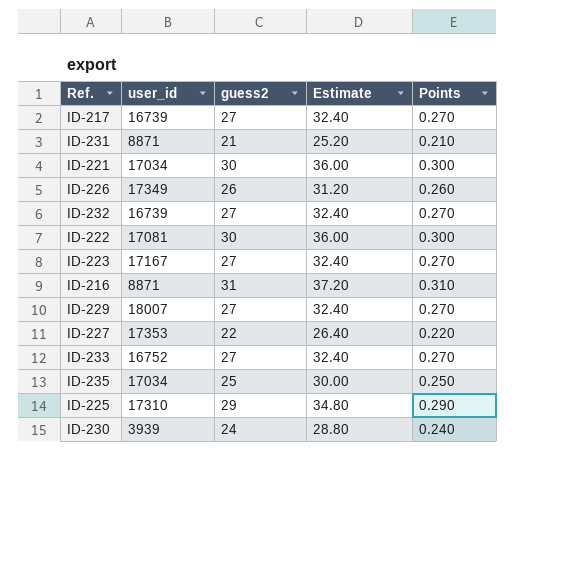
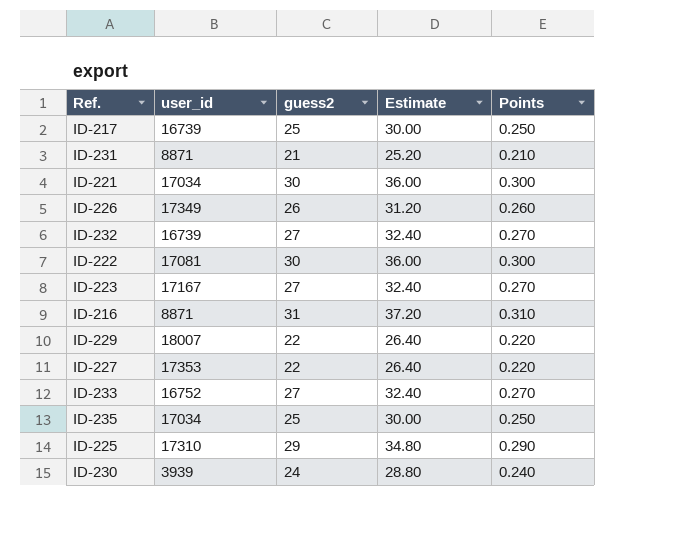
ID-217 | guess2: 27 -> 25
ID-217 | Estimate: 32.40 -> 30.00
ID-217 | Points: 0.270 -> 0.250
ID-229 | guess2: 27 -> 22
ID-229 | Estimate: 32.40 -> 26.40
ID-229 | Points: 0.270 -> 0.220

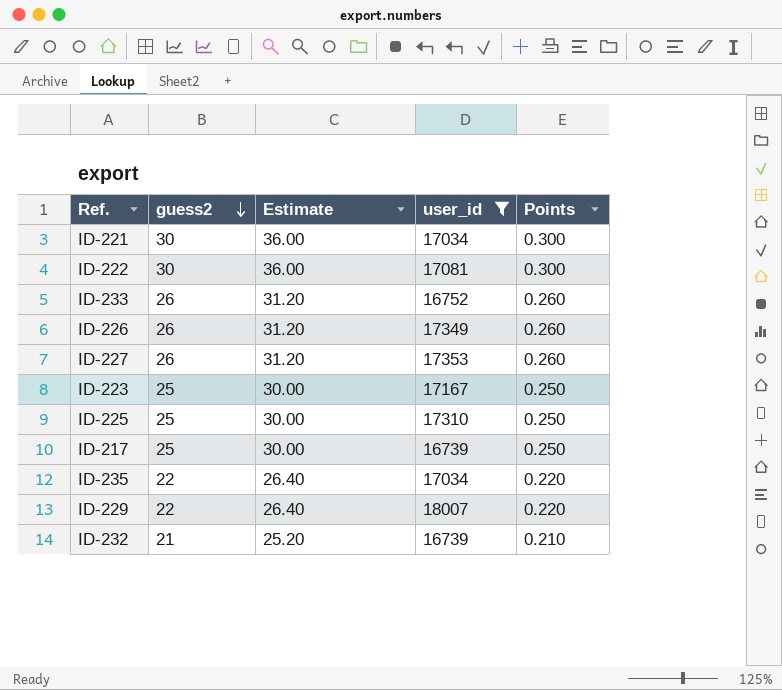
filter: none -> user_id >= 16739
row order: none -> guess2 descending
column user_id | position: 2 -> 4
ID-233 | guess2: 27 -> 26
ID-233 | Estimate: 32.40 -> 31.20
ID-233 | Points: 0.270 -> 0.260
ID-227 | guess2: 22 -> 26
ID-227 | Estimate: 26.40 -> 31.20
ID-227 | Points: 0.220 -> 0.260
ID-223 | guess2: 27 -> 25
ID-223 | Estimate: 32.40 -> 30.00
ID-223 | Points: 0.270 -> 0.250
ID-225 | guess2: 29 -> 25
ID-225 | Estimate: 34.80 -> 30.00
ID-225 | Points: 0.290 -> 0.250
ID-235 | guess2: 25 -> 22
ID-235 | Estimate: 30.00 -> 26.40
ID-235 | Points: 0.250 -> 0.220
ID-232 | guess2: 27 -> 21
ID-232 | Estimate: 32.40 -> 25.20
ID-232 | Points: 0.270 -> 0.210

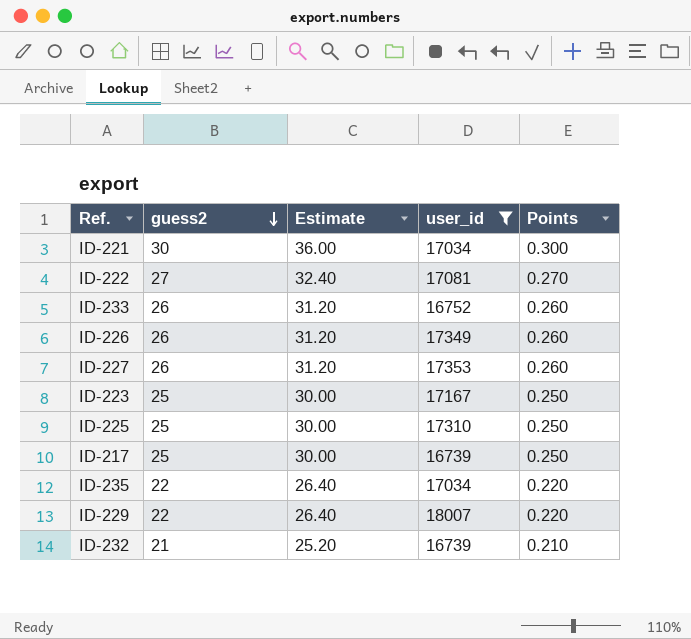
ID-222 | guess2: 30 -> 27
ID-222 | Estimate: 36.00 -> 32.40
ID-222 | Points: 0.300 -> 0.270

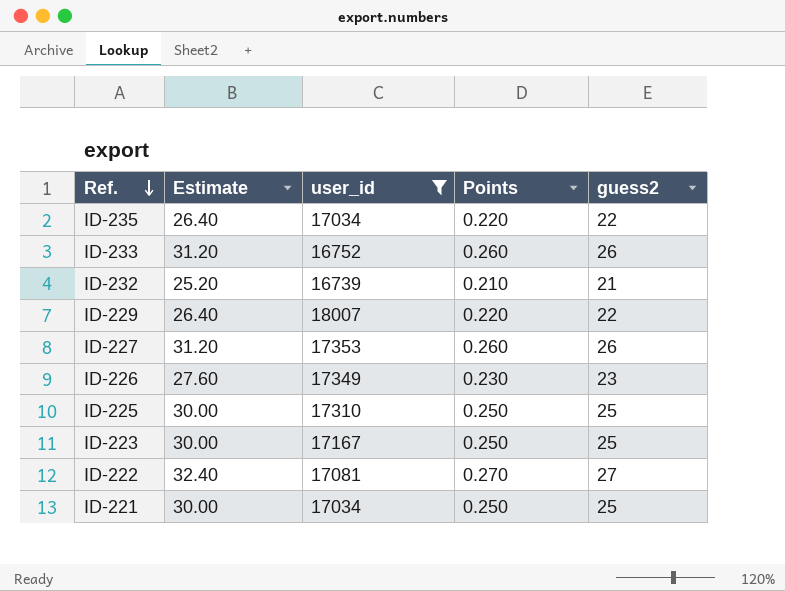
row order: guess2 descending -> Ref. descending
column guess2 | position: 2 -> 5
row ID-217: 25 | 30.00 | 16739 | 0.250 -> none
ID-226 | Estimate: 31.20 -> 27.60
ID-226 | Points: 0.260 -> 0.230
ID-226 | guess2: 26 -> 23
ID-221 | Estimate: 36.00 -> 30.00
ID-221 | Points: 0.300 -> 0.250
ID-221 | guess2: 30 -> 25

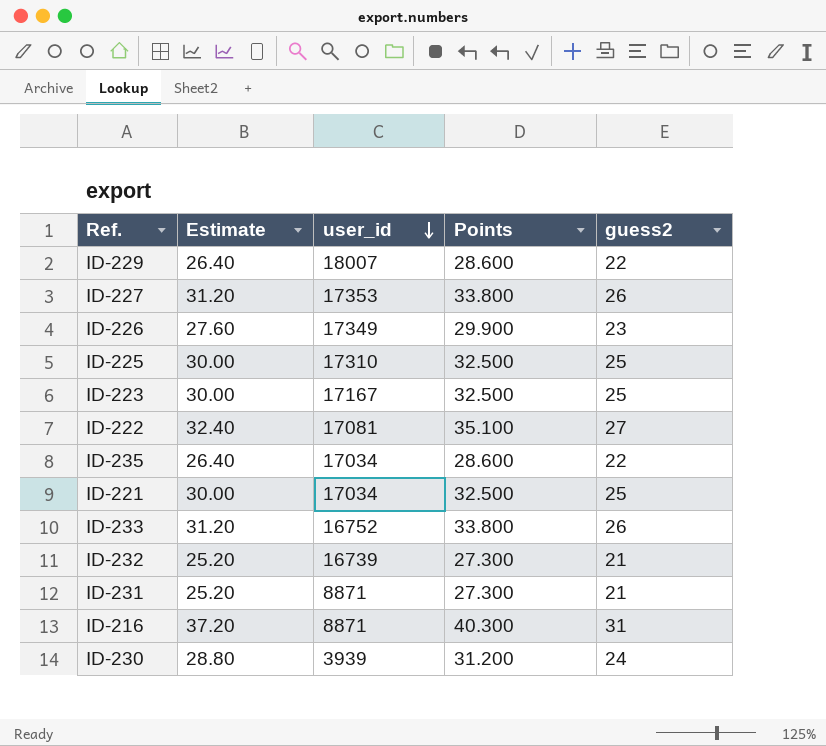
filter: user_id >= 16739 -> none
row order: Ref. descending -> user_id descending
column Points | formula: [guess2] * 0.01 -> [guess2] * 1.3

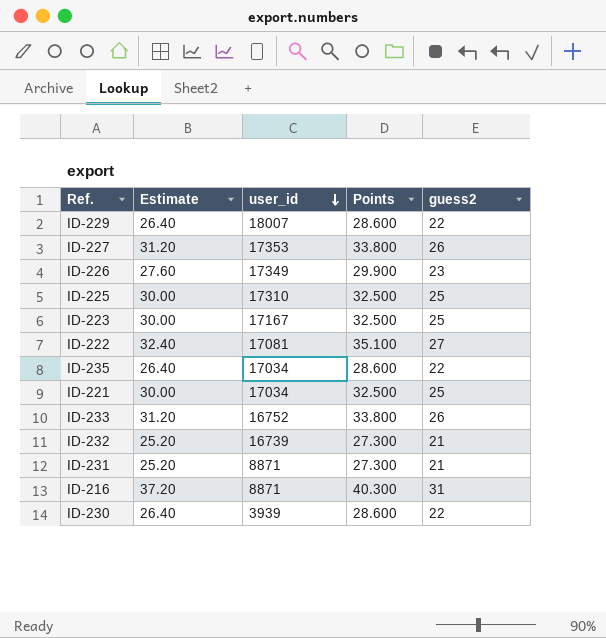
ID-230 | Estimate: 28.80 -> 26.40
ID-230 | Points: 31.200 -> 28.600
ID-230 | guess2: 24 -> 22

